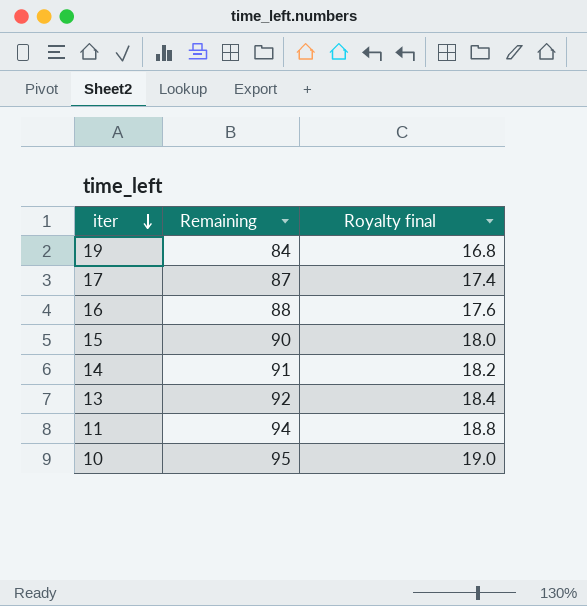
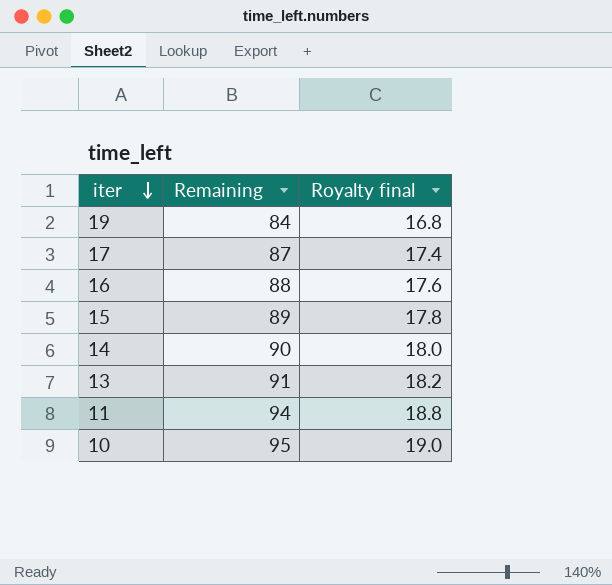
15 | Remaining: 90 -> 89
15 | Royalty final: 18.0 -> 17.8
14 | Remaining: 91 -> 90
14 | Royalty final: 18.2 -> 18.0
13 | Remaining: 92 -> 91
13 | Royalty final: 18.4 -> 18.2

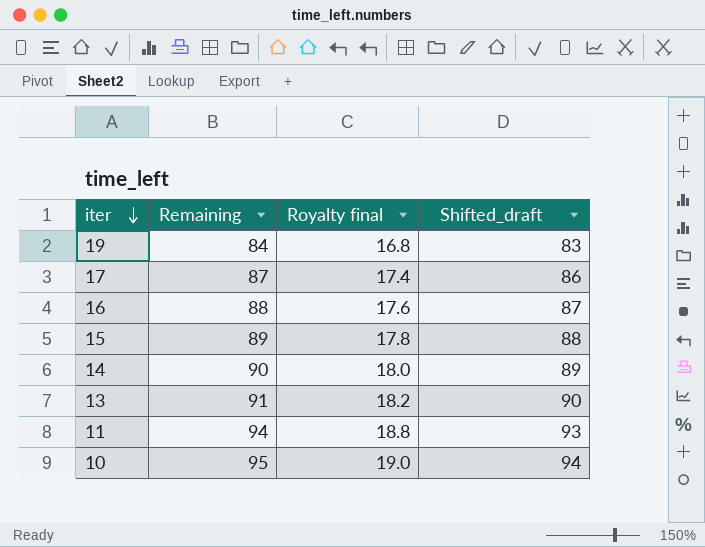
column Shifted_draft | formula: none -> [Remaining] - 1

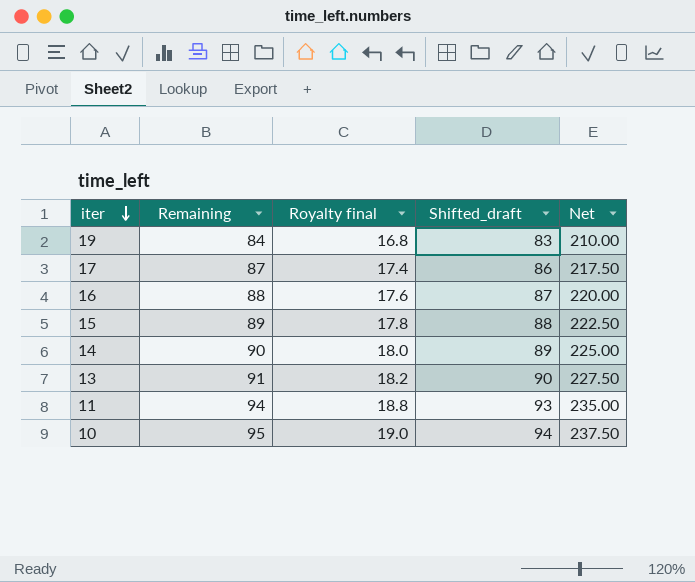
column Net | formula: none -> [Remaining] * 2.5

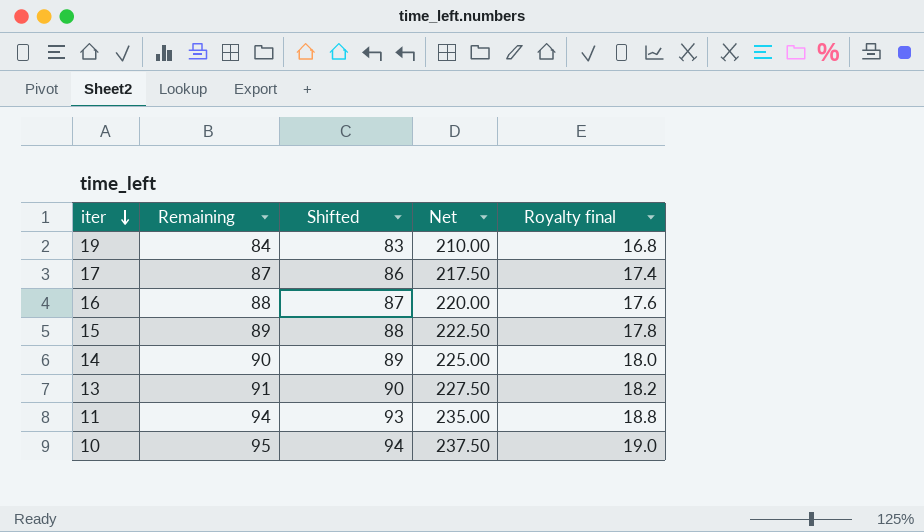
column name: Shifted_draft -> Shifted
column Royalty final | position: 3 -> 5

